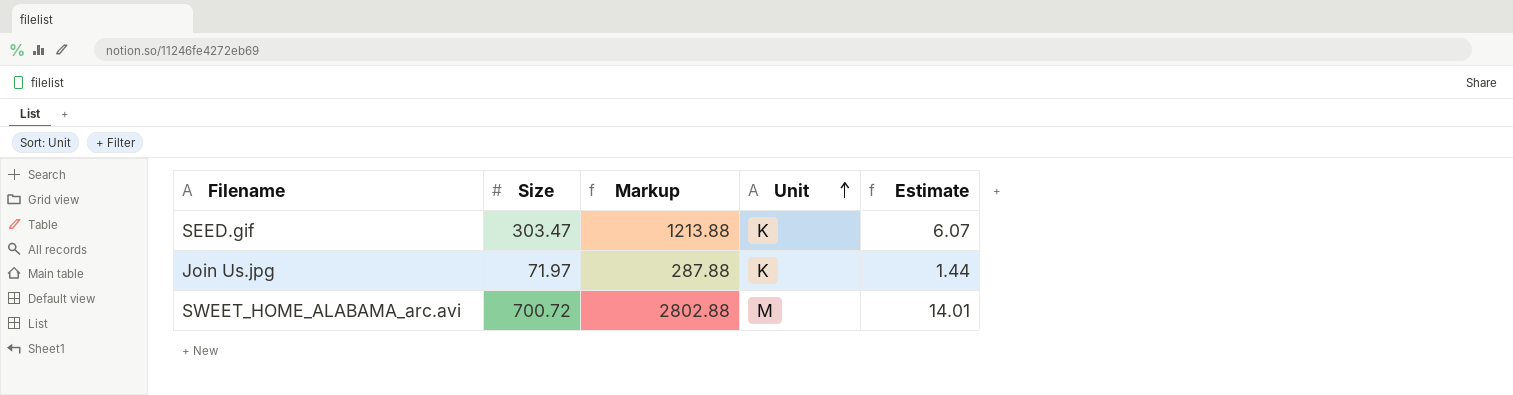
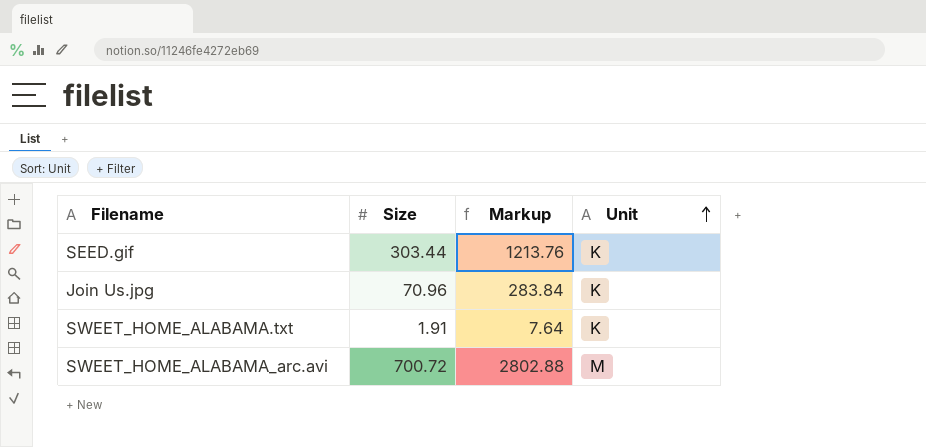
column Estimate | formula: [Size] * 0.02 -> none
SEED.gif | Size: 303.47 -> 303.44
SEED.gif | Markup: 1213.88 -> 1213.76
Join Us.jpg | Size: 71.97 -> 70.96
Join Us.jpg | Markup: 287.88 -> 283.84
row SWEET_HOME_ALABAMA.txt: none -> 1.91 | 7.64 | K

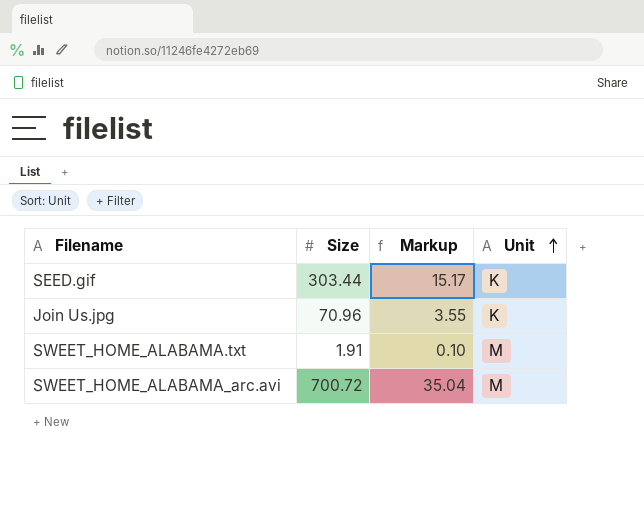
column Markup | formula: [Size] * 4 -> [Size] * 0.05
SWEET_HOME_ALABAMA.txt | Unit: K -> M

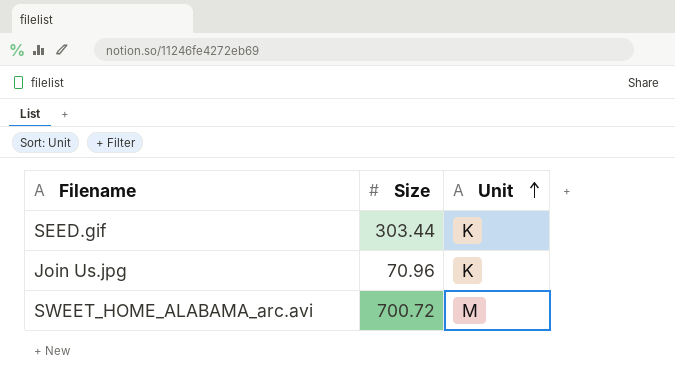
column Markup | formula: [Size] * 0.05 -> none
row SWEET_HOME_ALABAMA.txt: 1.91 | 0.10 | M -> none

